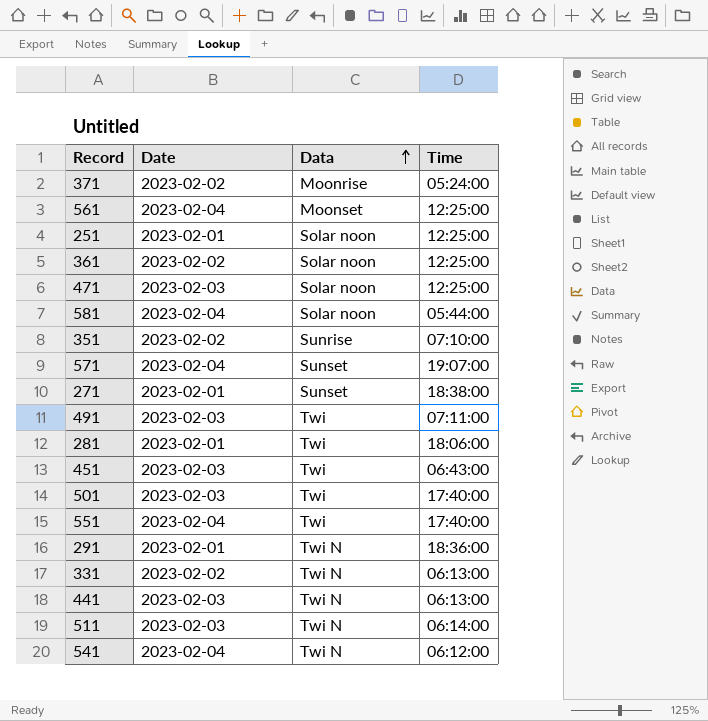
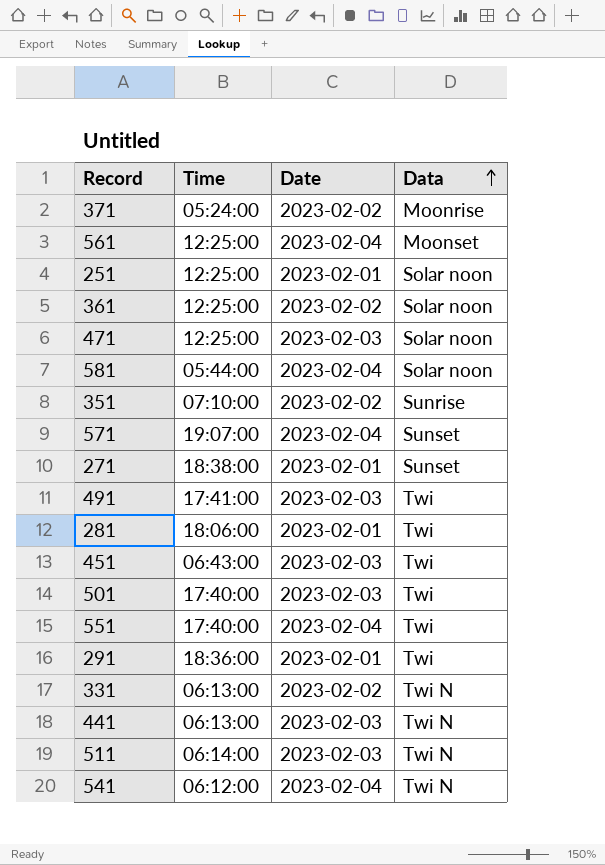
column Time | position: 4 -> 2
491 | Time: 07:11:00 -> 17:41:00
291 | Data: Twi N -> Twi

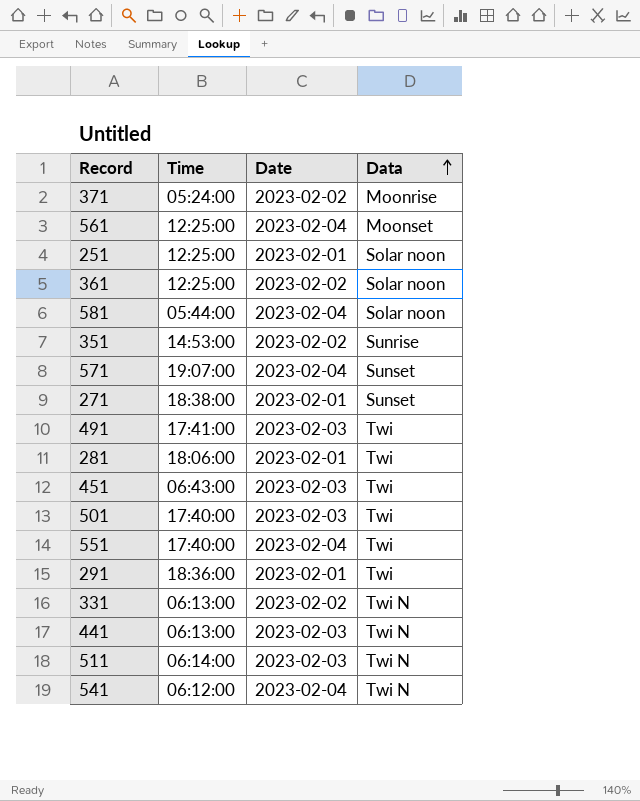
row 471: 12:25:00 | 2023-02-03 | Solar noon -> none
351 | Time: 07:10:00 -> 14:53:00

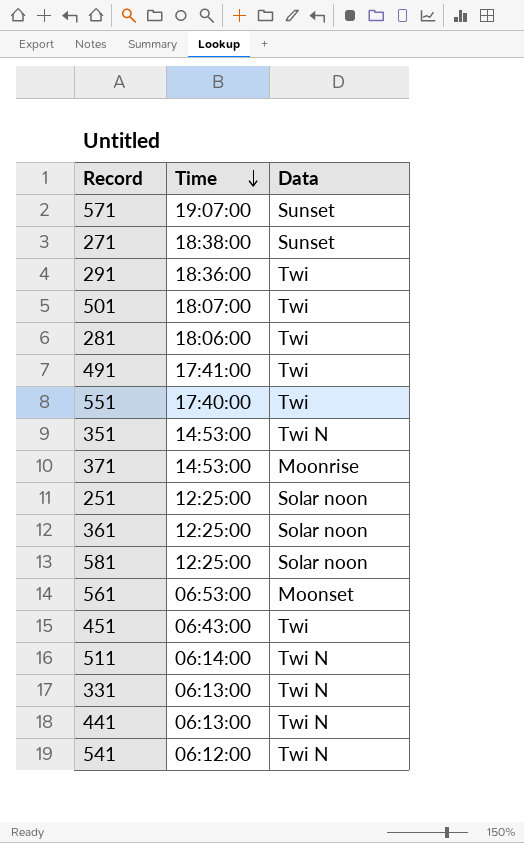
row order: Data ascending -> Time descending
column Date | position: 3 -> none
501 | Time: 17:40:00 -> 18:07:00
351 | Data: Sunrise -> Twi N
371 | Time: 05:24:00 -> 14:53:00
581 | Time: 05:44:00 -> 12:25:00
561 | Time: 12:25:00 -> 06:53:00

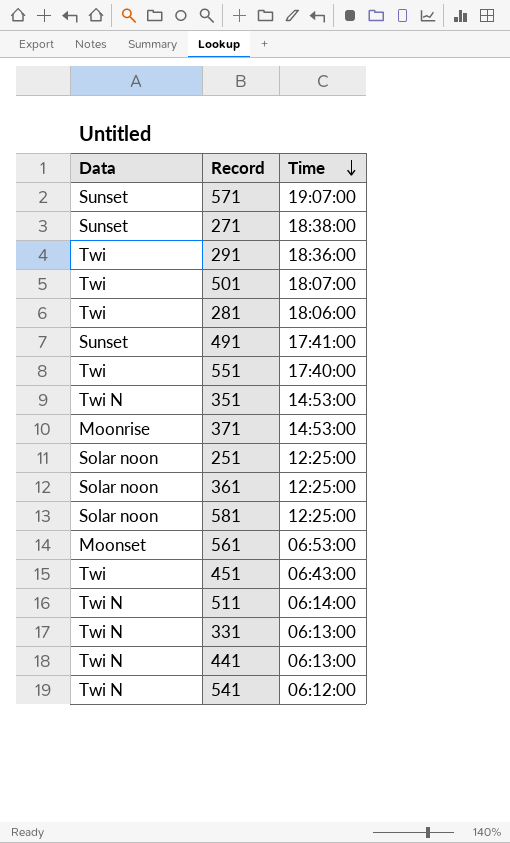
column Data | position: 3 -> 1
491 | Data: Twi -> Sunset

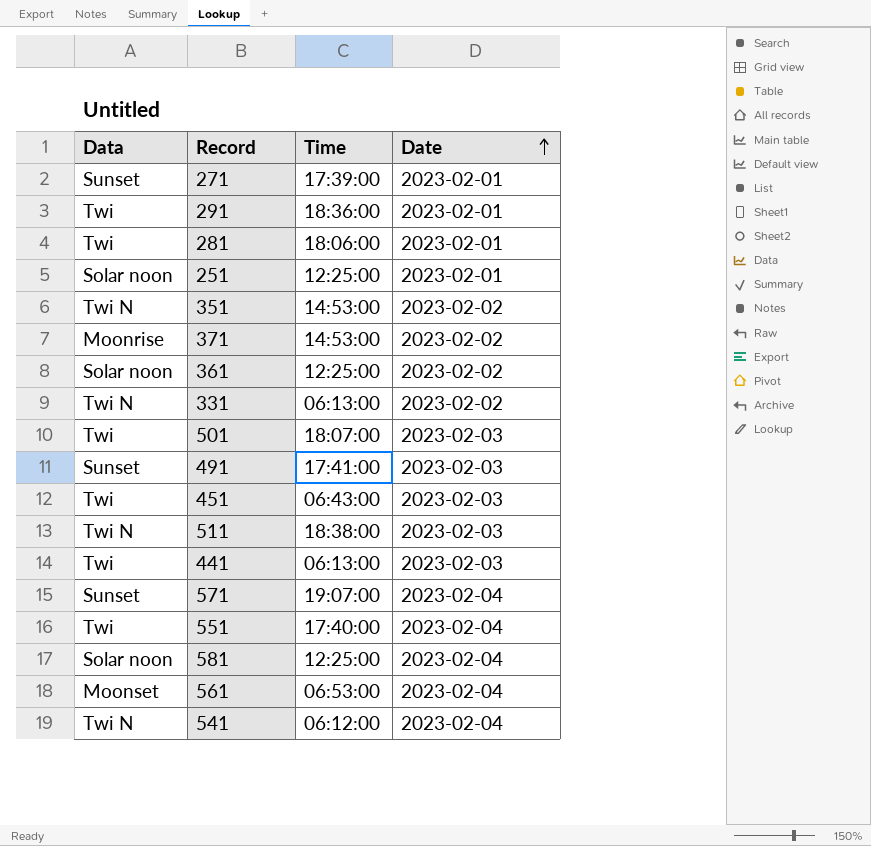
row order: Time descending -> Date ascending
column Date | position: none -> 4
271 | Time: 18:38:00 -> 17:39:00
511 | Time: 06:14:00 -> 18:38:00
441 | Data: Twi N -> Twi

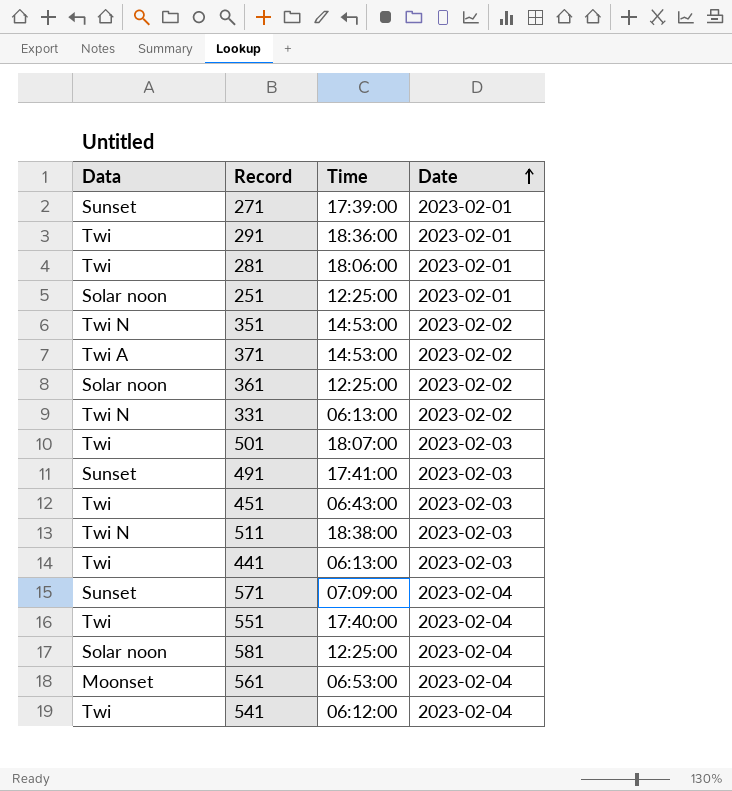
371 | Data: Moonrise -> Twi A
571 | Time: 19:07:00 -> 07:09:00
541 | Data: Twi N -> Twi

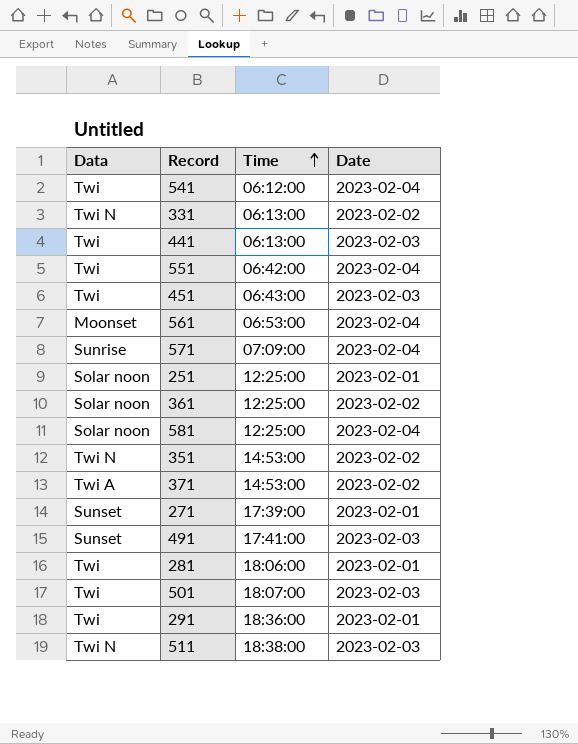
row order: Date ascending -> Time ascending
551 | Time: 17:40:00 -> 06:42:00
571 | Data: Sunset -> Sunrise

